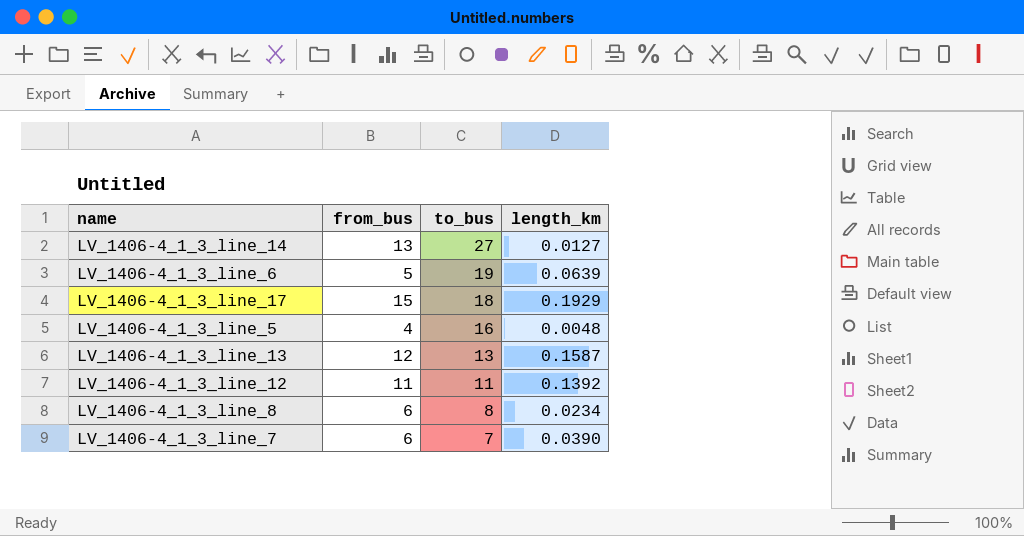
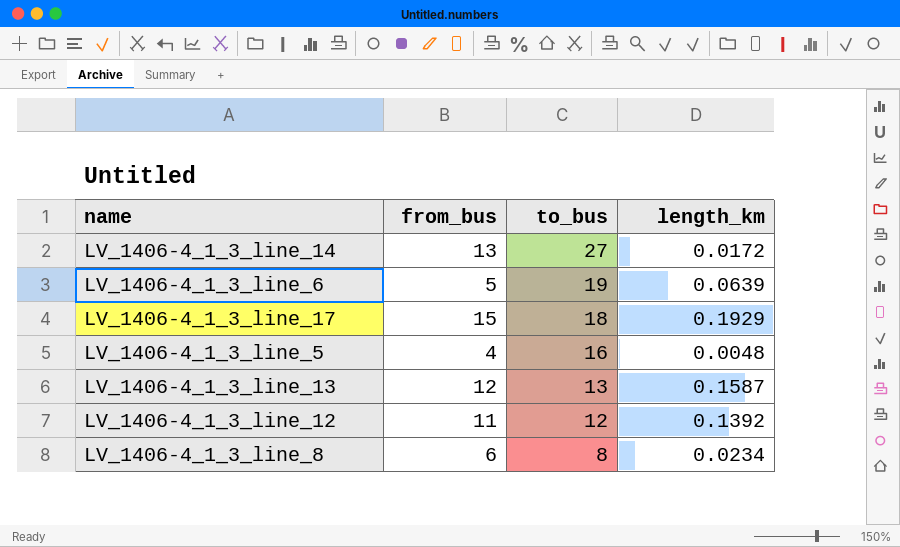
row LV_1406-4_1_3_line_7: 6 | 7 | 0.0390 -> none
LV_1406-4_1_3_line_14 | length_km: 0.0127 -> 0.0172
LV_1406-4_1_3_line_12 | to_bus: 11 -> 12

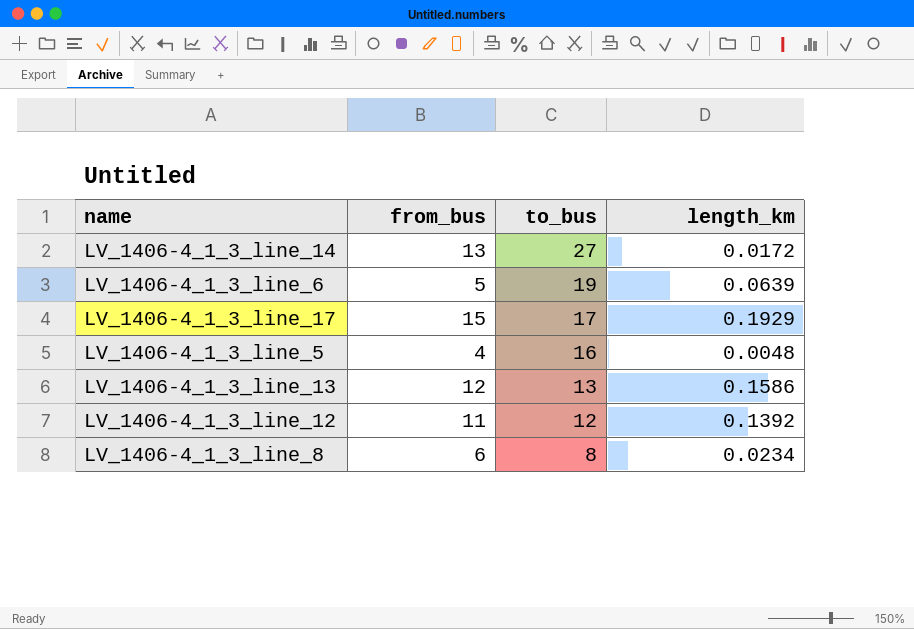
LV_1406-4_1_3_line_17 | to_bus: 18 -> 17
LV_1406-4_1_3_line_13 | length_km: 0.1587 -> 0.1586

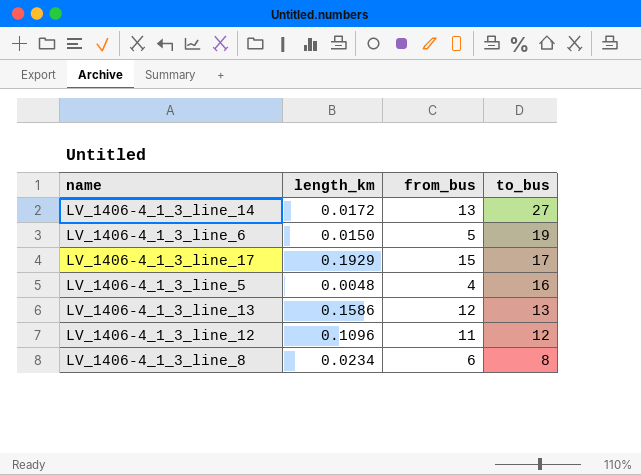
column length_km | position: 4 -> 2
LV_1406-4_1_3_line_6 | length_km: 0.0639 -> 0.0150
LV_1406-4_1_3_line_12 | length_km: 0.1392 -> 0.1096

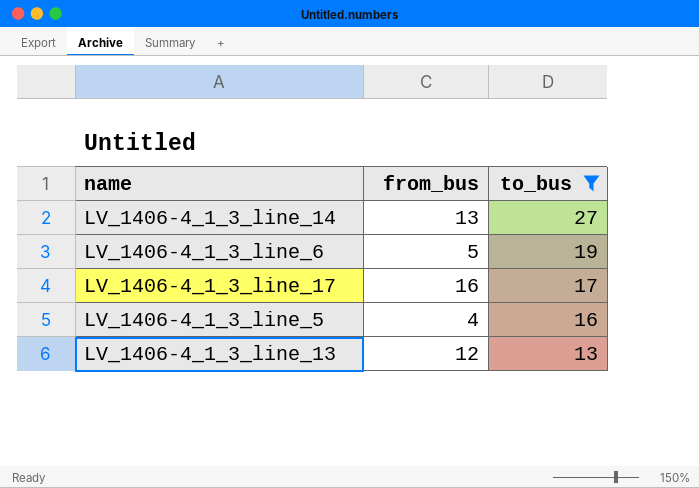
filter: none -> to_bus >= 13
column length_km | position: 2 -> none
LV_1406-4_1_3_line_17 | from_bus: 15 -> 16

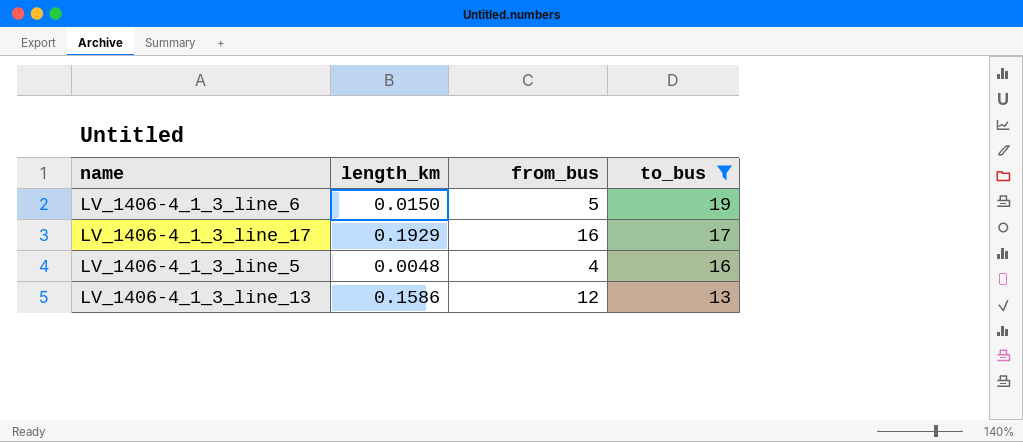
column length_km | position: none -> 2
row LV_1406-4_1_3_line_14: 13 | 27 -> none

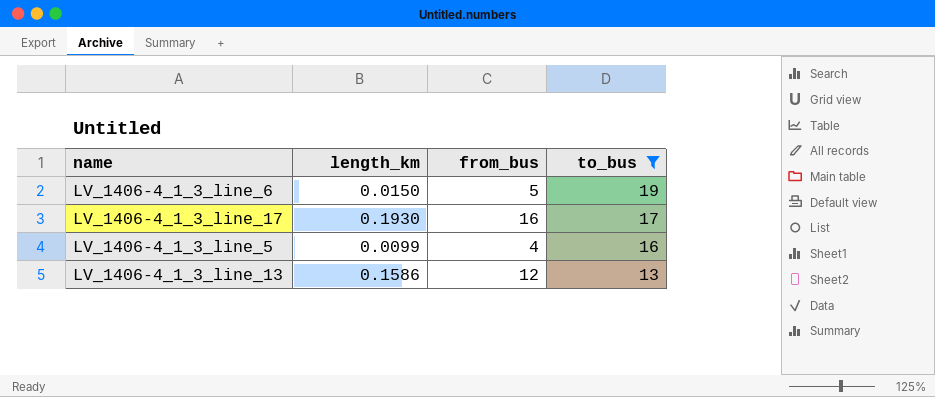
LV_1406-4_1_3_line_17 | length_km: 0.1929 -> 0.1930
LV_1406-4_1_3_line_5 | length_km: 0.0048 -> 0.0099

